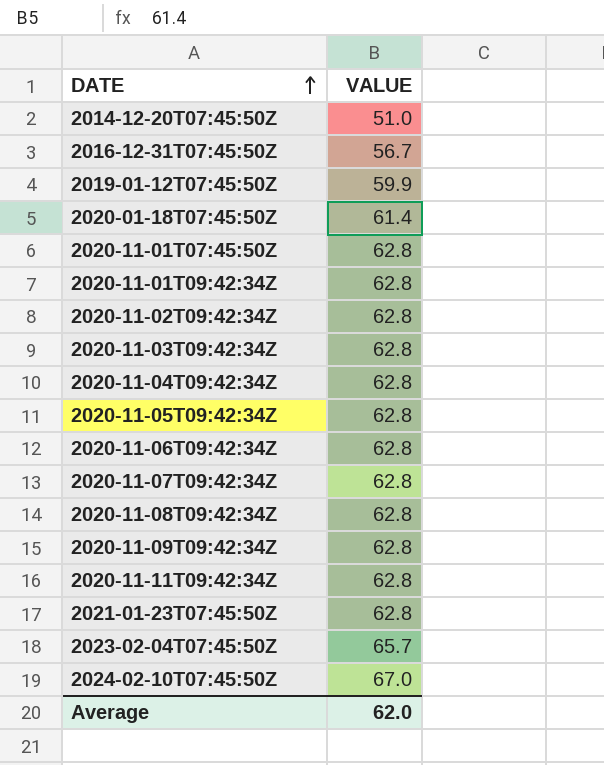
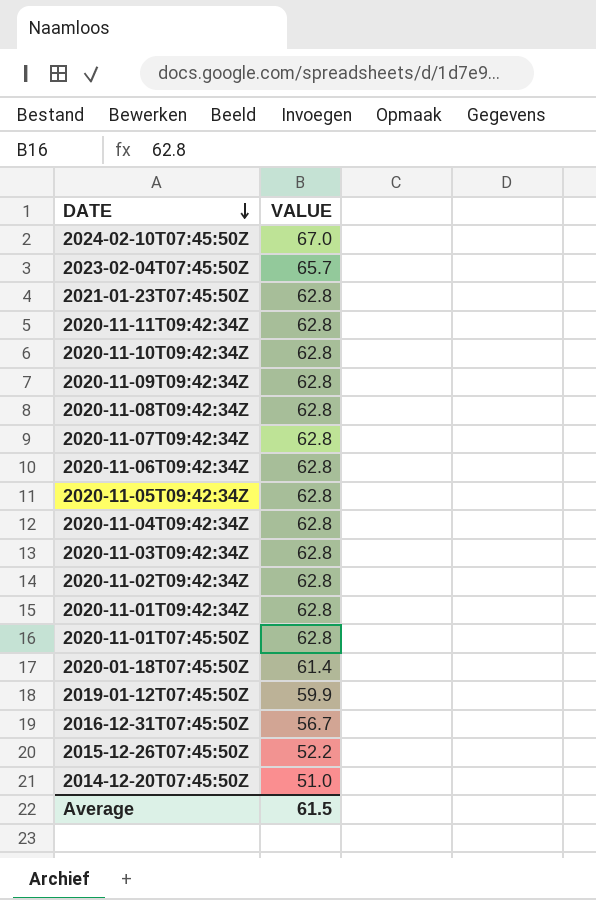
row order: DATE ascending -> DATE descending
row 2020-11-10T09:42:34Z: none -> 62.8
row 2015-12-26T07:45:50Z: none -> 52.2
Average | VALUE: 62.0 -> 61.5

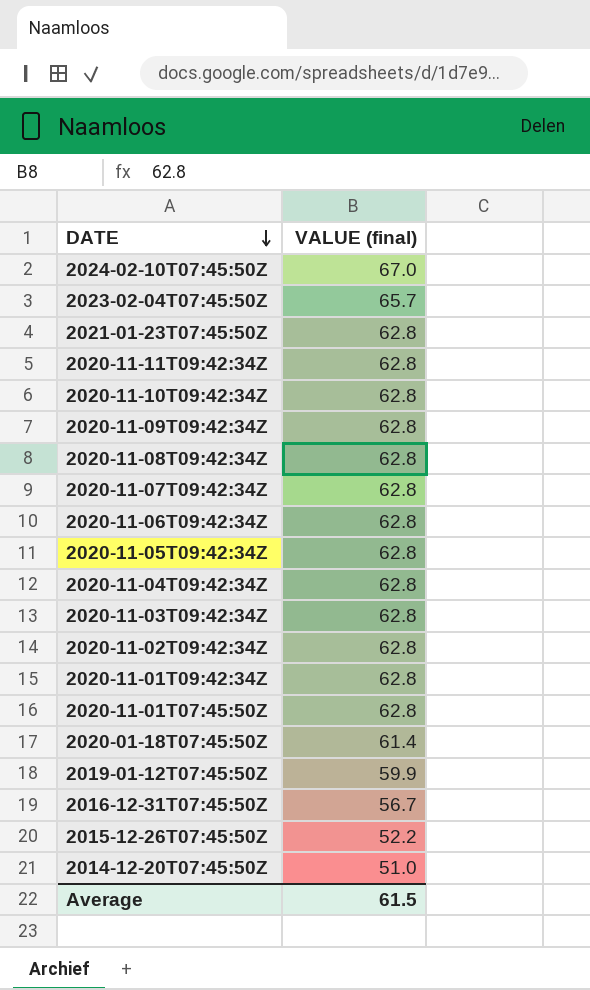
column name: VALUE -> VALUE (final)

